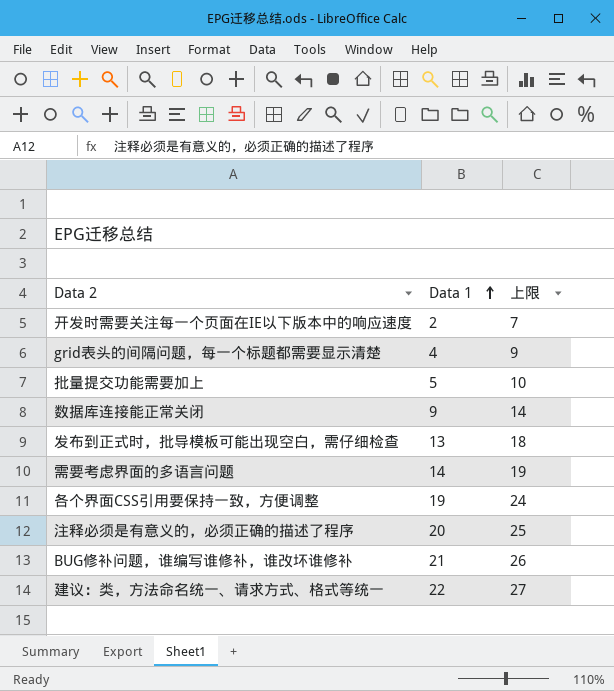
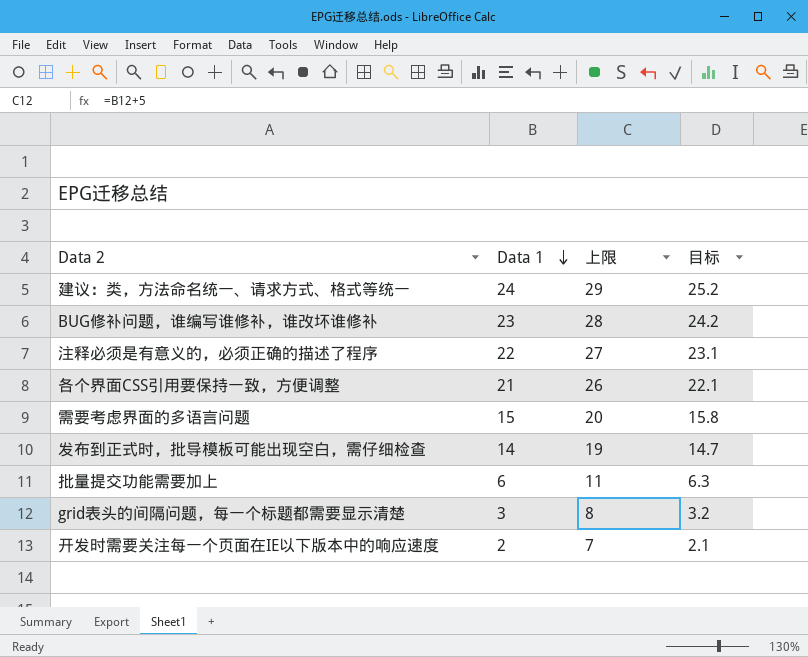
row order: Data 1 ascending -> Data 1 descending
column 目标 | formula: none -> [Data 1] * 1.05
row 数据库连接能正常关闭: 9 | 14 -> none
建议：类，方法命名统一、请求方式、格式等统一 | Data 1: 22 -> 24
建议：类，方法命名统一、请求方式、格式等统一 | 上限: 27 -> 29
BUG修补问题，谁编写谁修补，谁改坏谁修补 | Data 1: 21 -> 23
BUG修补问题，谁编写谁修补，谁改坏谁修补 | 上限: 26 -> 28
注释必须是有意义的，必须正确的描述了程序 | Data 1: 20 -> 22
注释必须是有意义的，必须正确的描述了程序 | 上限: 25 -> 27
各个界面CSS引用要保持一致，方便调整 | Data 1: 19 -> 21
各个界面CSS引用要保持一致，方便调整 | 上限: 24 -> 26
需要考虑界面的多语言问题 | Data 1: 14 -> 15
需要考虑界面的多语言问题 | 上限: 19 -> 20
发布到正式时，批导模板可能出现空白，需仔细检查 | Data 1: 13 -> 14
发布到正式时，批导模板可能出现空白，需仔细检查 | 上限: 18 -> 19
批量提交功能需要加上 | Data 1: 5 -> 6
批量提交功能需要加上 | 上限: 10 -> 11
grid表头的间隔问题，每一个标题都需要显示清楚 | Data 1: 4 -> 3
grid表头的间隔问题，每一个标题都需要显示清楚 | 上限: 9 -> 8

